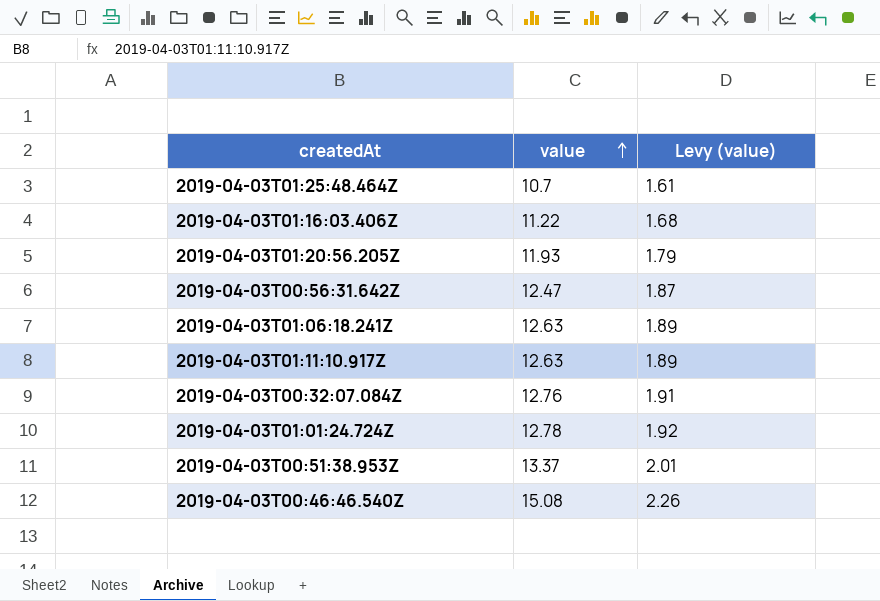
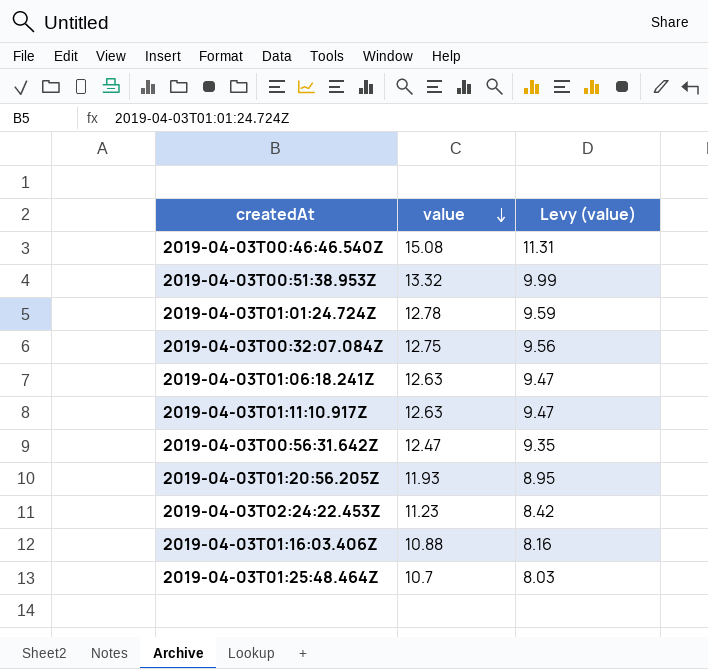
row order: value ascending -> value descending
column Levy (value) | formula: [value] * 0.15 -> [value] * 0.75
2019-04-03T00:51:38.953Z | value: 13.37 -> 13.32
2019-04-03T00:32:07.084Z | value: 12.76 -> 12.75
row 2019-04-03T02:24:22.453Z: none -> 11.23 | 8.42
2019-04-03T01:16:03.406Z | value: 11.22 -> 10.88

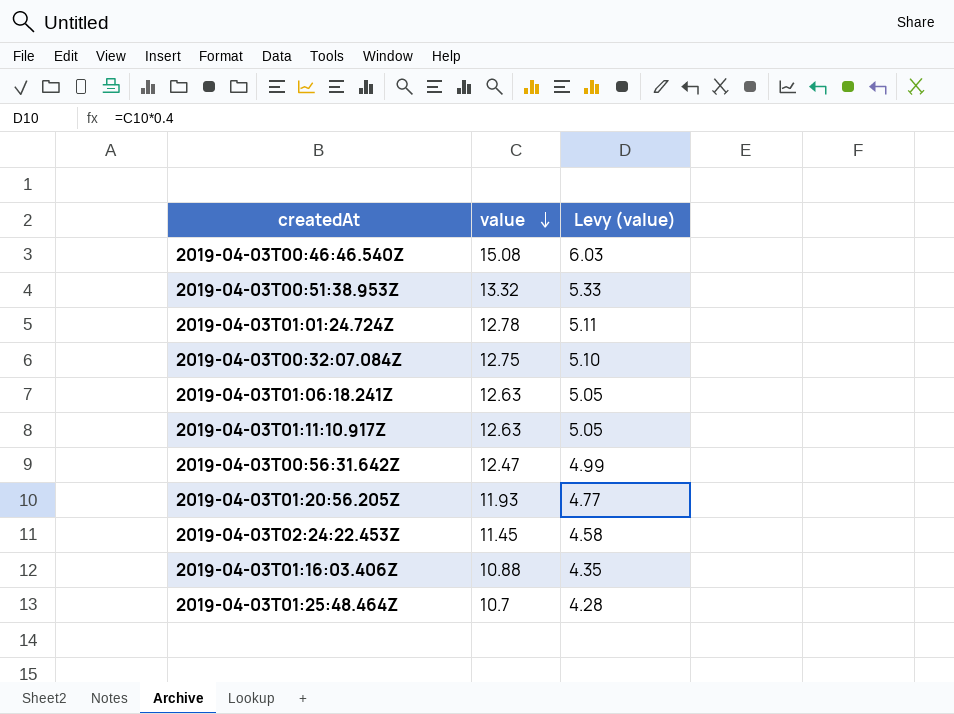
column Levy (value) | formula: [value] * 0.75 -> [value] * 0.4
2019-04-03T02:24:22.453Z | value: 11.23 -> 11.45

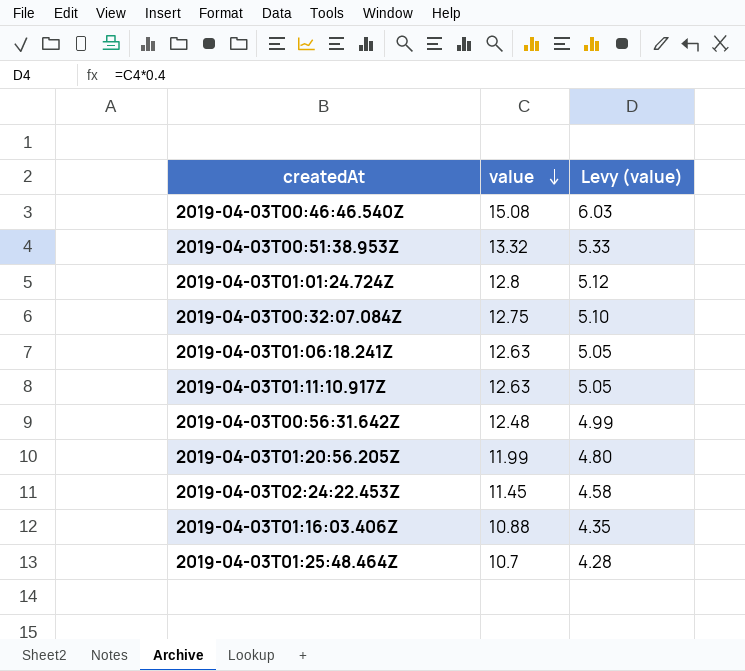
2019-04-03T01:01:24.724Z | value: 12.78 -> 12.8
2019-04-03T01:01:24.724Z | Levy (value): 5.11 -> 5.12
2019-04-03T00:56:31.642Z | value: 12.47 -> 12.48
2019-04-03T01:20:56.205Z | value: 11.93 -> 11.99
2019-04-03T01:20:56.205Z | Levy (value): 4.77 -> 4.80

